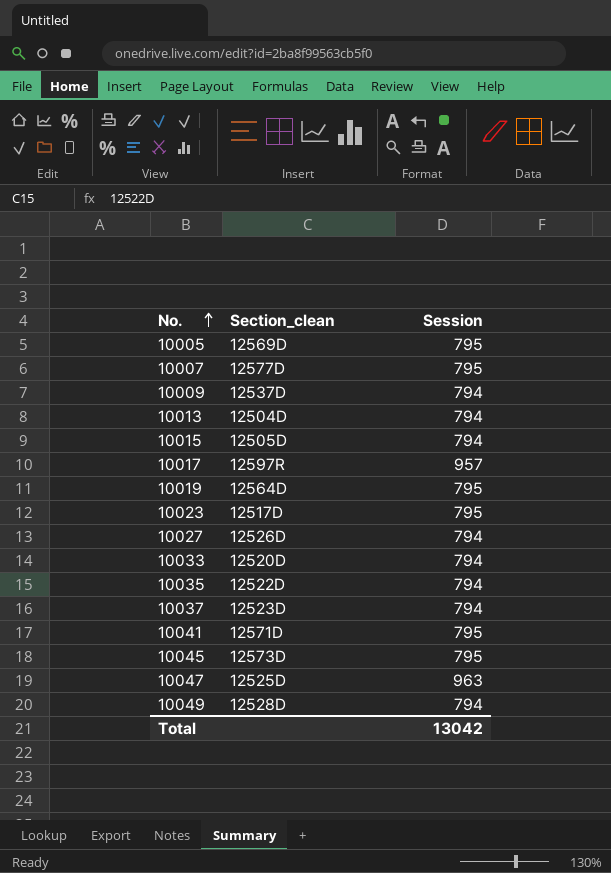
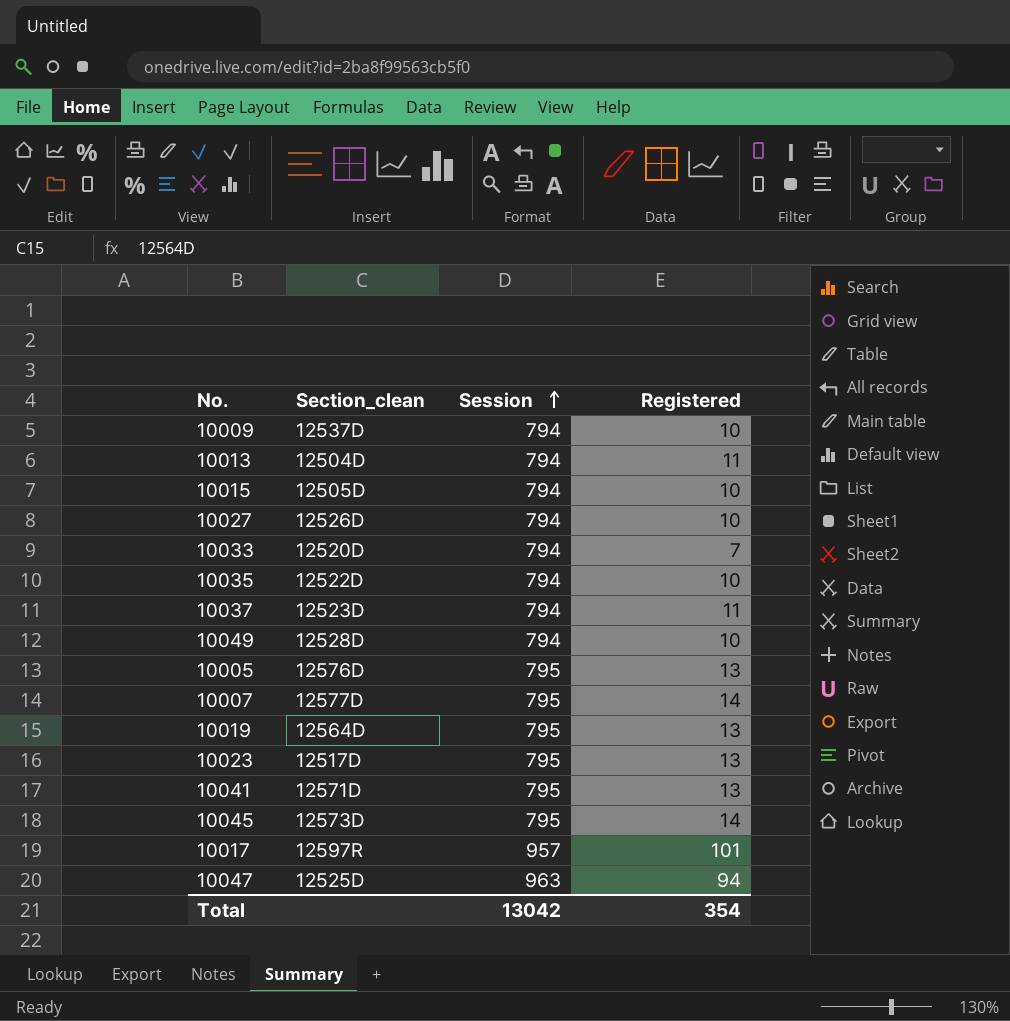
row order: No. ascending -> Session ascending
column Registered | position: none -> 4
10005 | Section_clean: 12569D -> 12576D

